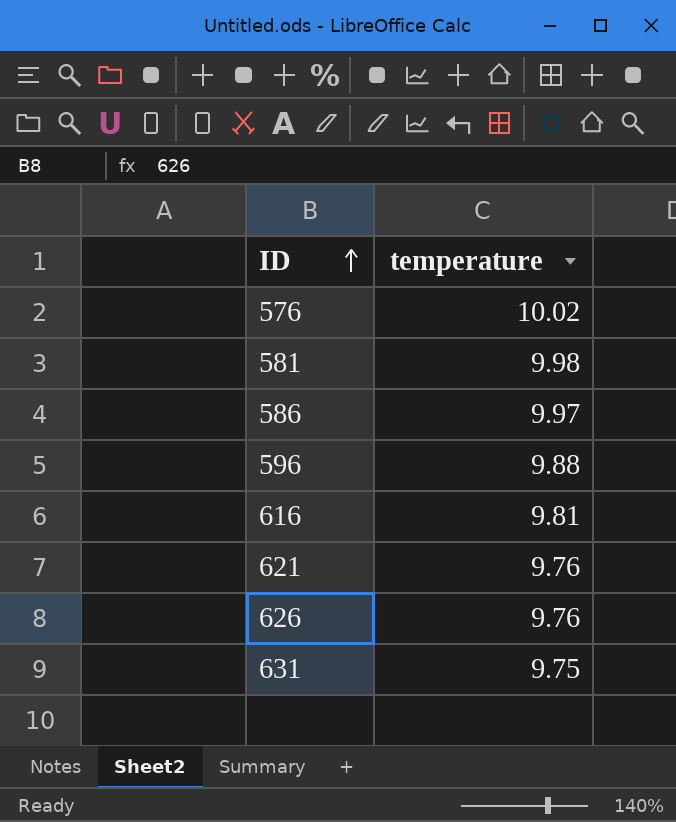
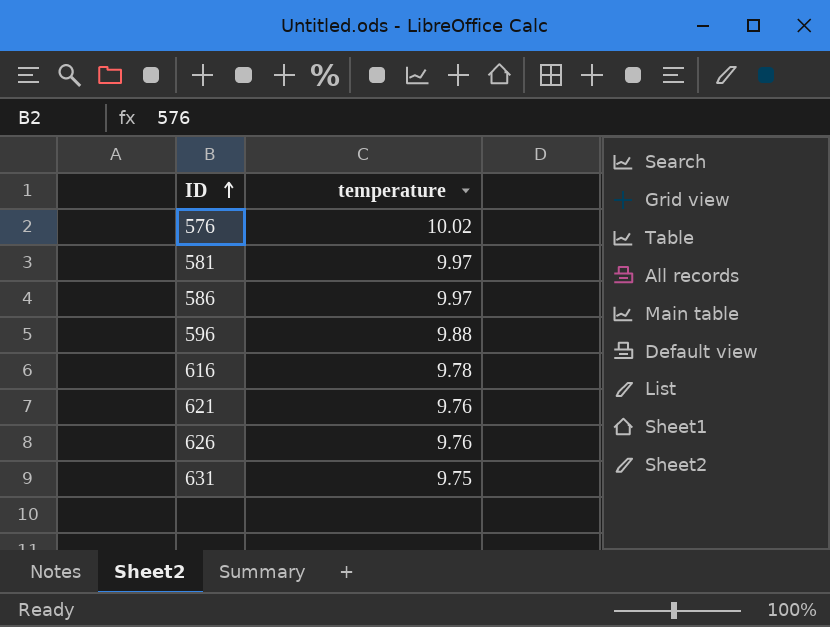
581 | temperature: 9.98 -> 9.97
616 | temperature: 9.81 -> 9.78

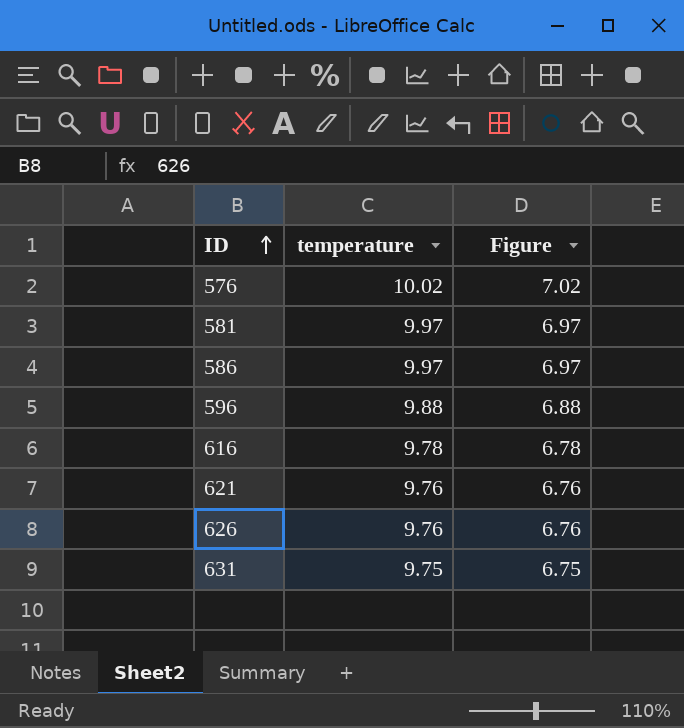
column Figure | formula: none -> [temperature] - 3

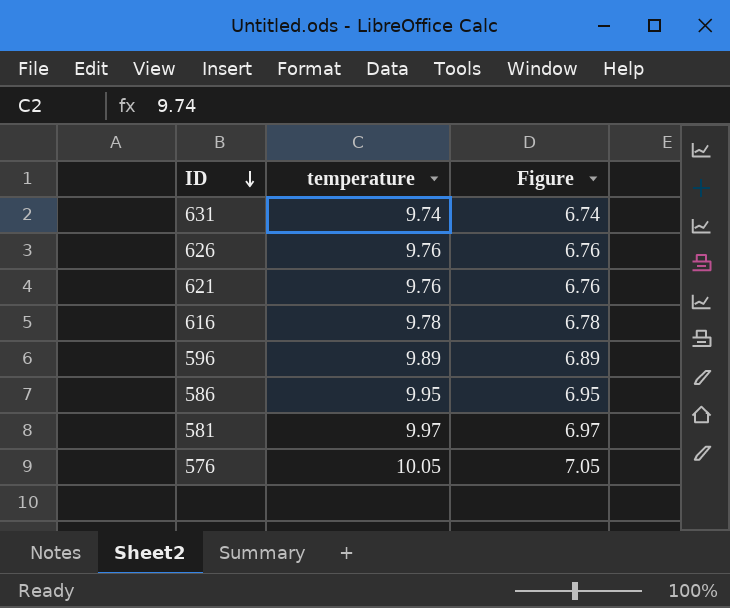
row order: ID ascending -> ID descending
631 | temperature: 9.75 -> 9.74
631 | Figure: 6.75 -> 6.74
596 | temperature: 9.88 -> 9.89
596 | Figure: 6.88 -> 6.89
586 | temperature: 9.97 -> 9.95
586 | Figure: 6.97 -> 6.95
576 | temperature: 10.02 -> 10.05
576 | Figure: 7.02 -> 7.05

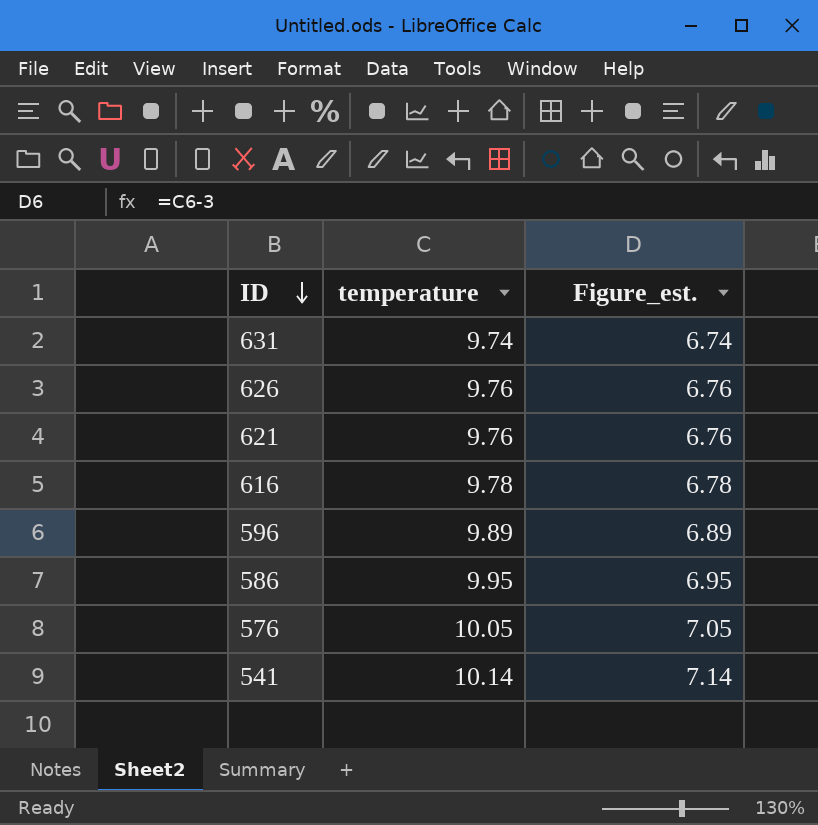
column name: Figure -> Figure_est.
row 581: 9.97 | 6.97 -> none
row 541: none -> 10.14 | 7.14

